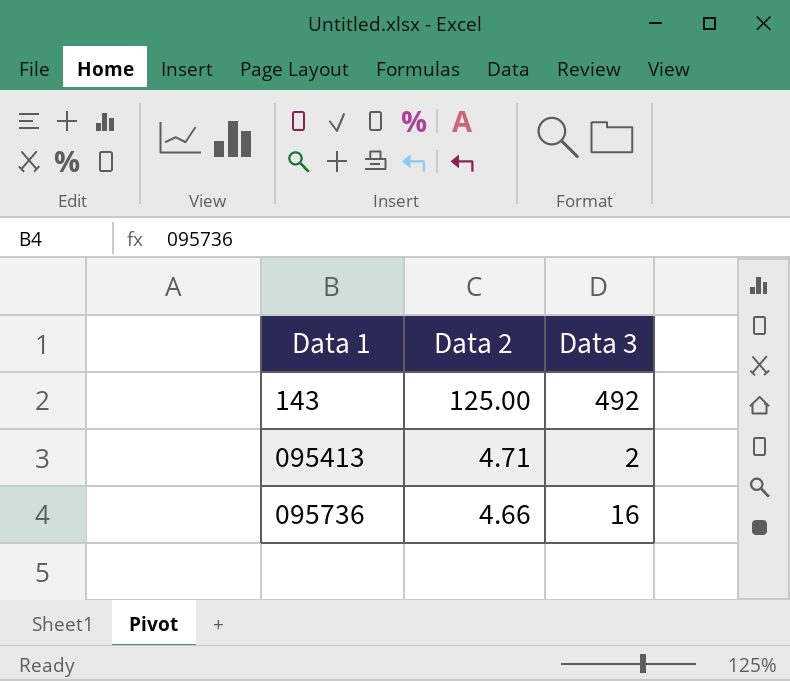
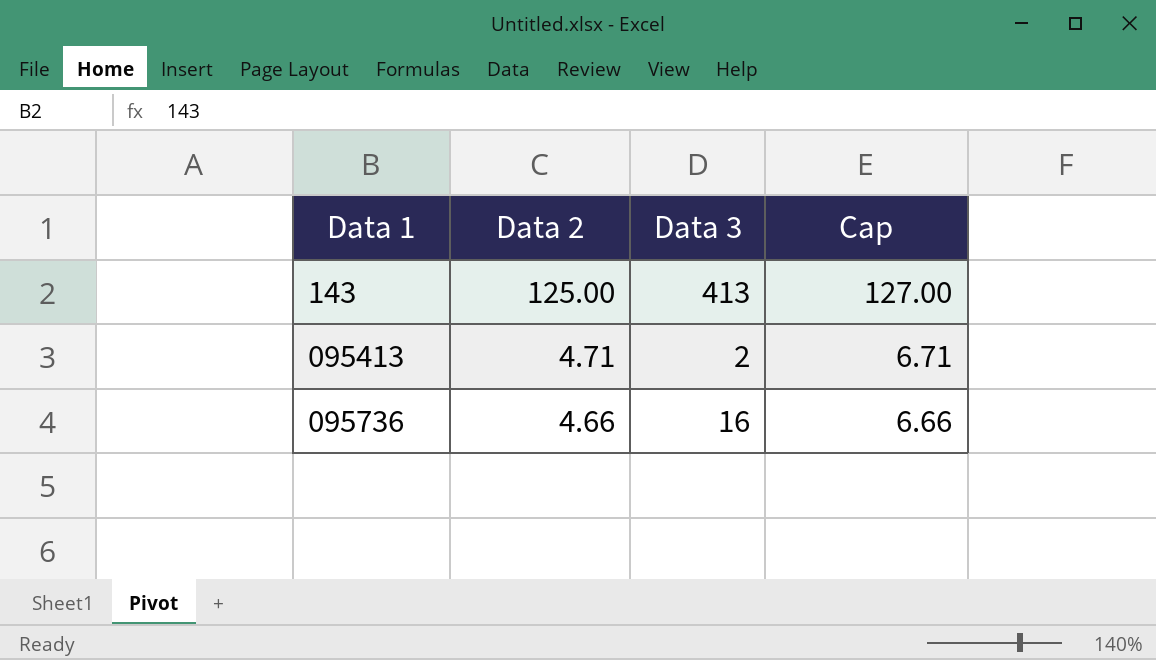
column Cap | formula: none -> [Data 2] + 2
143 | Data 3: 492 -> 413

